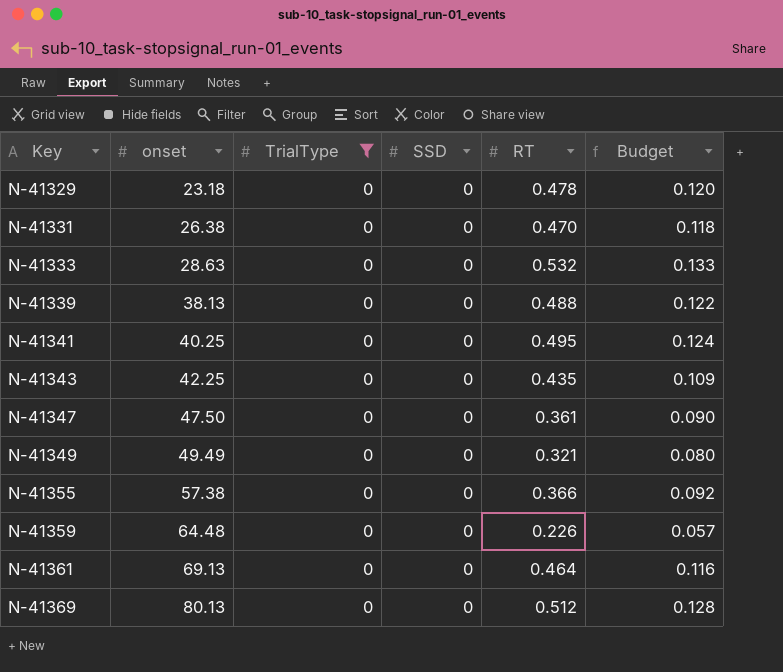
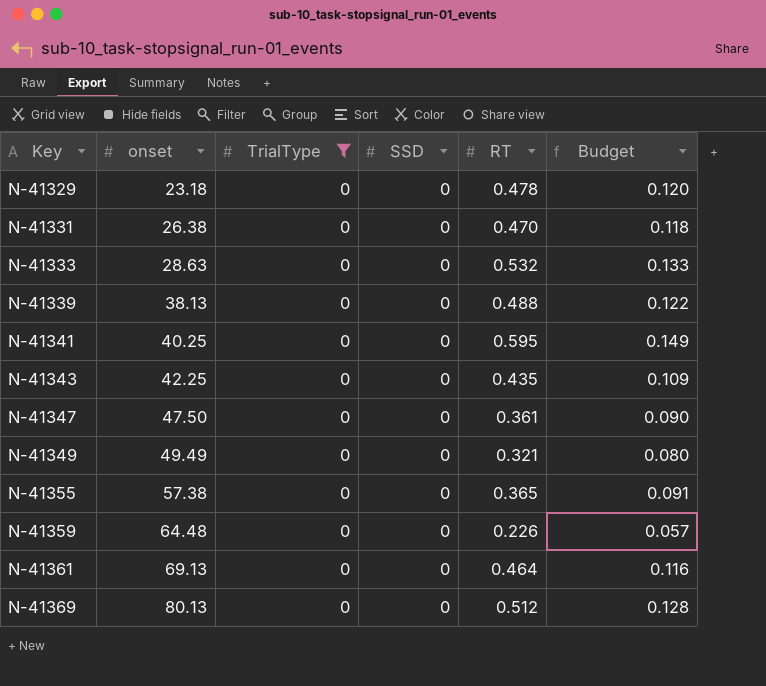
N-41341 | RT: 0.495 -> 0.595
N-41341 | Budget: 0.124 -> 0.149
N-41355 | RT: 0.366 -> 0.365
N-41355 | Budget: 0.092 -> 0.091

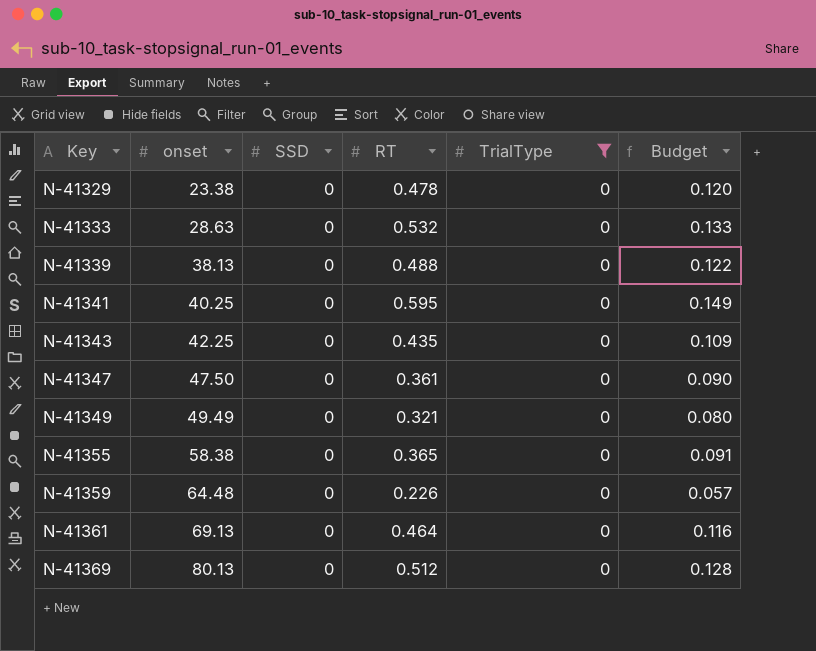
column TrialType | position: 3 -> 5
row N-41331: 26.38 | 0 | 0 | 0.470 | 0.118 -> none
N-41329 | onset: 23.18 -> 23.38
N-41355 | onset: 57.38 -> 58.38

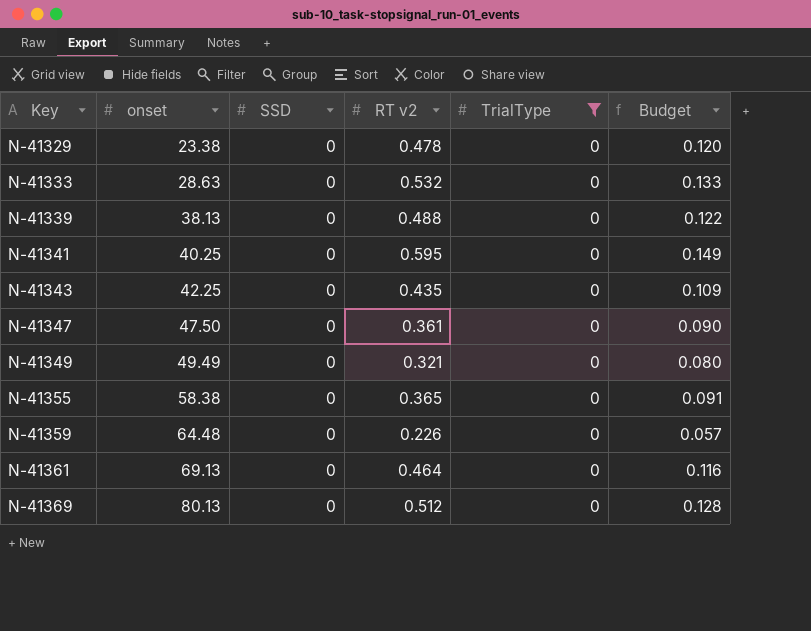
column name: RT -> RT v2

